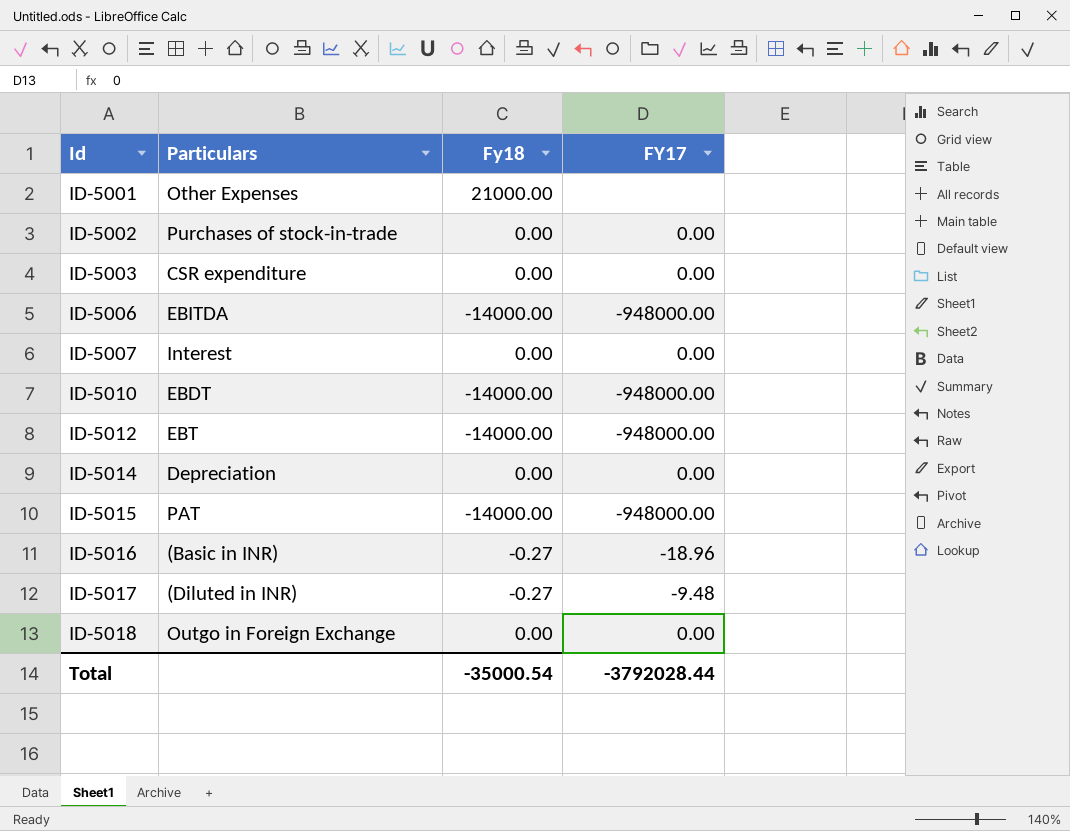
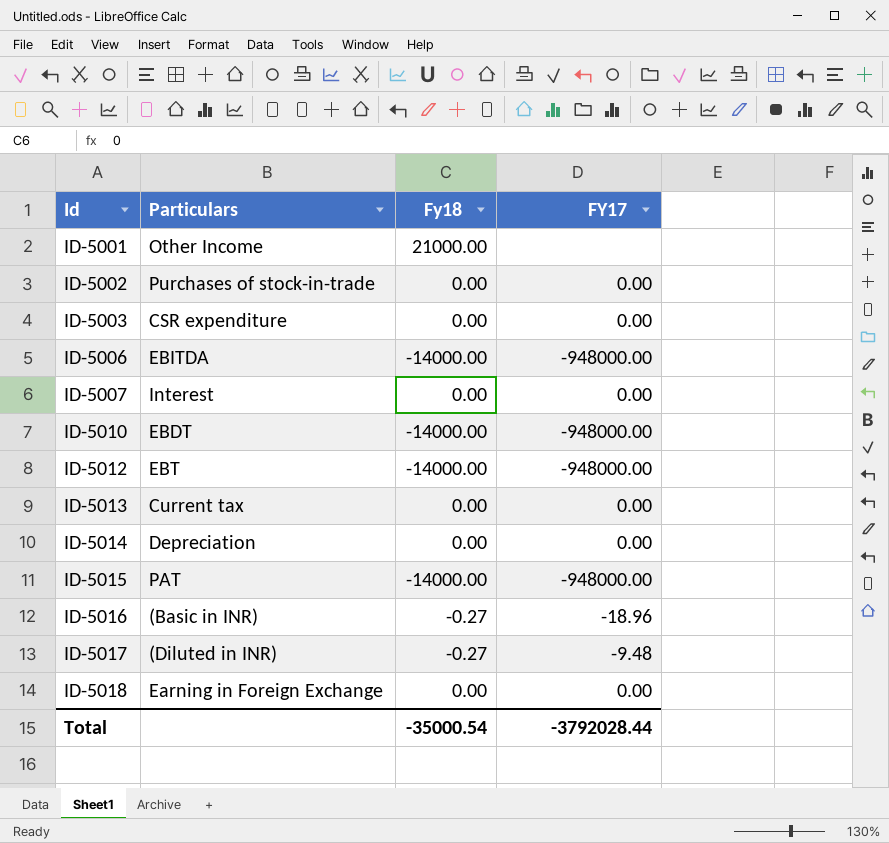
ID-5001 | Particulars: Other Expenses -> Other Income
row ID-5013: none -> Current tax | 0.00 | 0.00
ID-5018 | Particulars: Outgo in Foreign Exchange -> Earning in Foreign Exchange

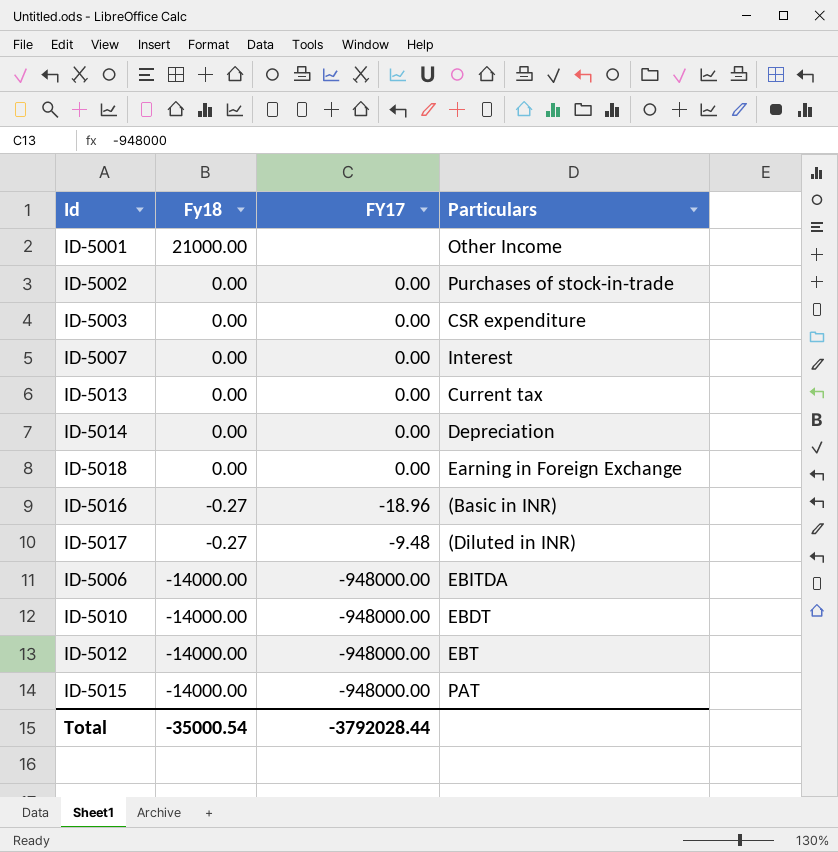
row order: Id ascending -> Fy18 descending
column Particulars | position: 2 -> 4

